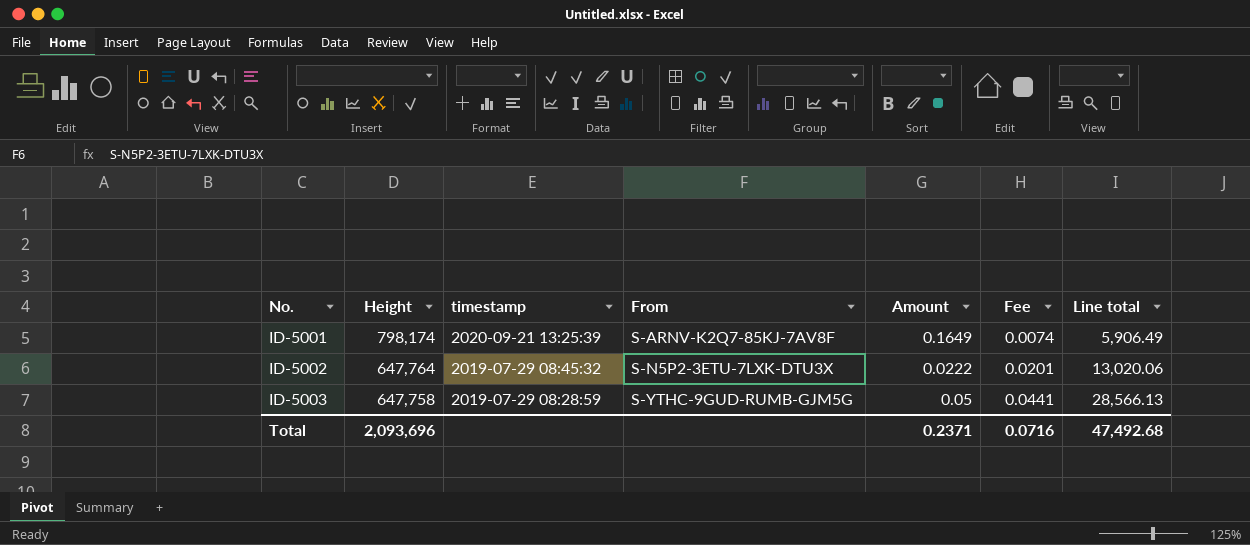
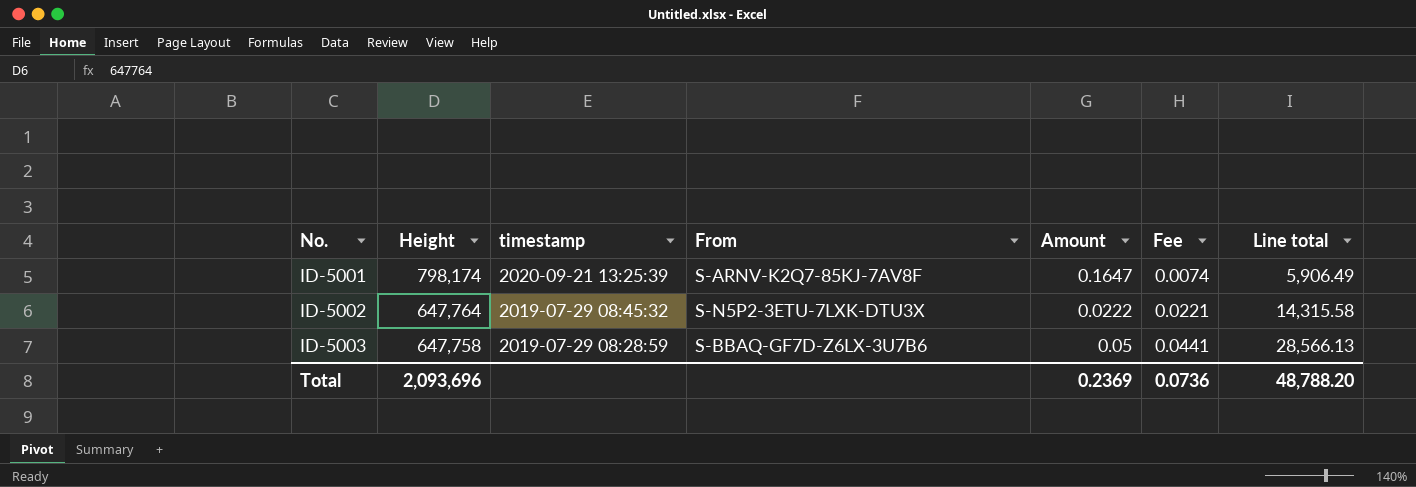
ID-5001 | Amount: 0.1649 -> 0.1647
ID-5002 | Fee: 0.0201 -> 0.0221
ID-5002 | Line total: 13,020.06 -> 14,315.58
ID-5003 | From: S-YTHC-9GUD-RUMB-GJM5G -> S-BBAQ-GF7D-Z6LX-3U7B6
Total | Amount: 0.2371 -> 0.2369
Total | Fee: 0.0716 -> 0.0736
Total | Line total: 47,492.68 -> 48,788.20

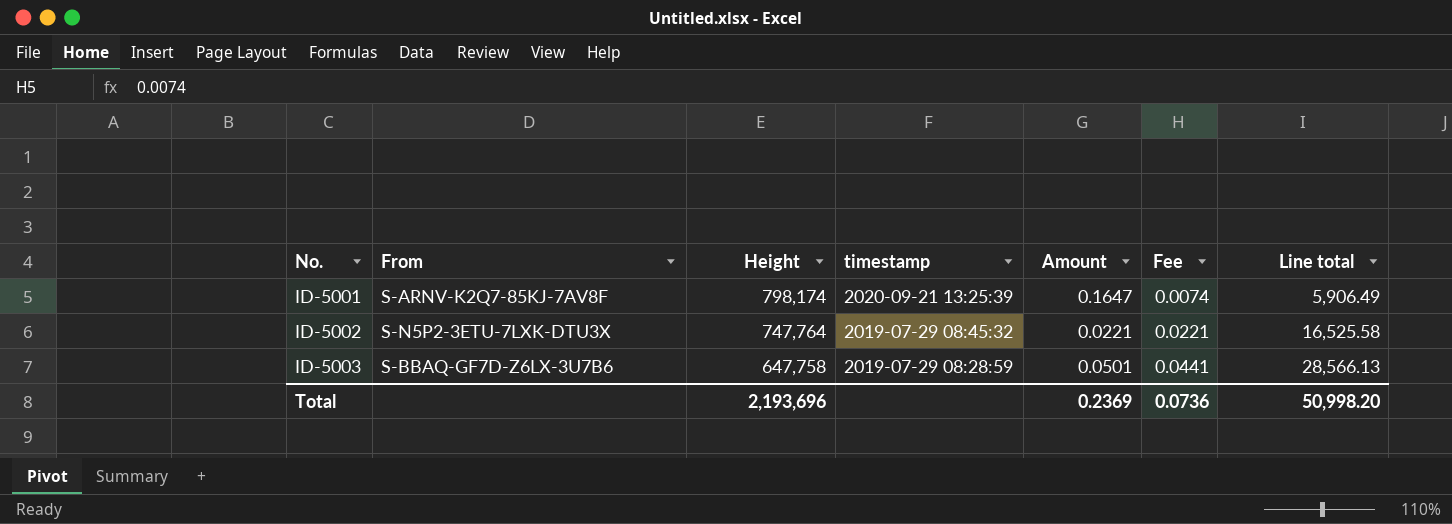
column From | position: 4 -> 2
ID-5002 | Height: 647,764 -> 747,764
ID-5002 | Amount: 0.0222 -> 0.0221
ID-5002 | Line total: 14,315.58 -> 16,525.58
ID-5003 | Amount: 0.05 -> 0.0501
Total | Height: 2,093,696 -> 2,193,696
Total | Line total: 48,788.20 -> 50,998.20

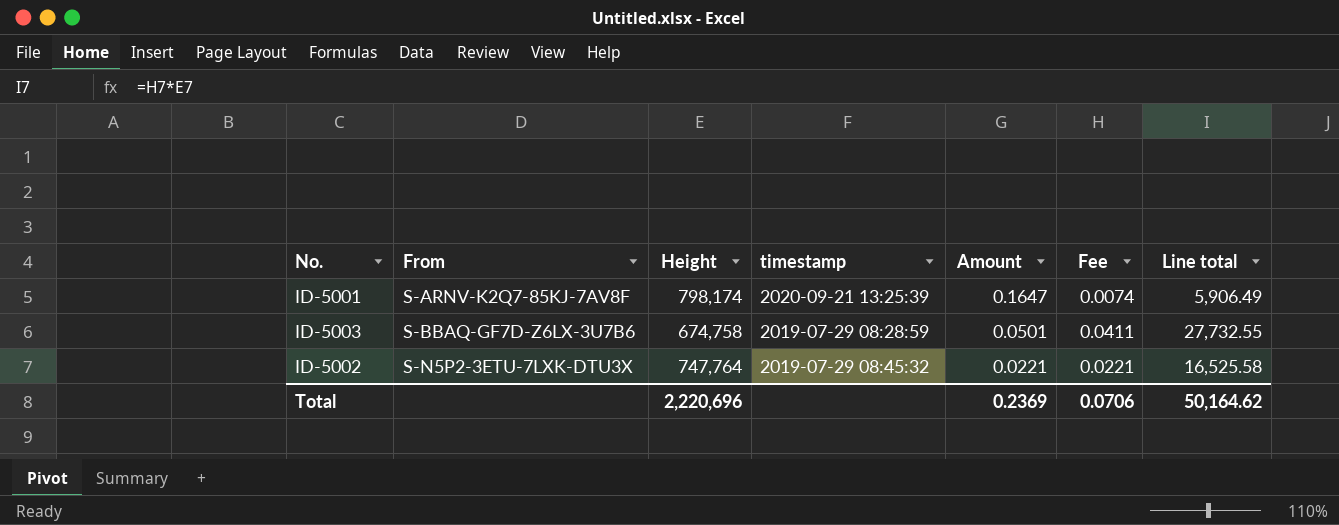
row order: No. ascending -> From ascending
ID-5003 | Height: 647,758 -> 674,758
ID-5003 | Fee: 0.0441 -> 0.0411
ID-5003 | Line total: 28,566.13 -> 27,732.55
Total | Height: 2,193,696 -> 2,220,696
Total | Fee: 0.0736 -> 0.0706
Total | Line total: 50,998.20 -> 50,164.62

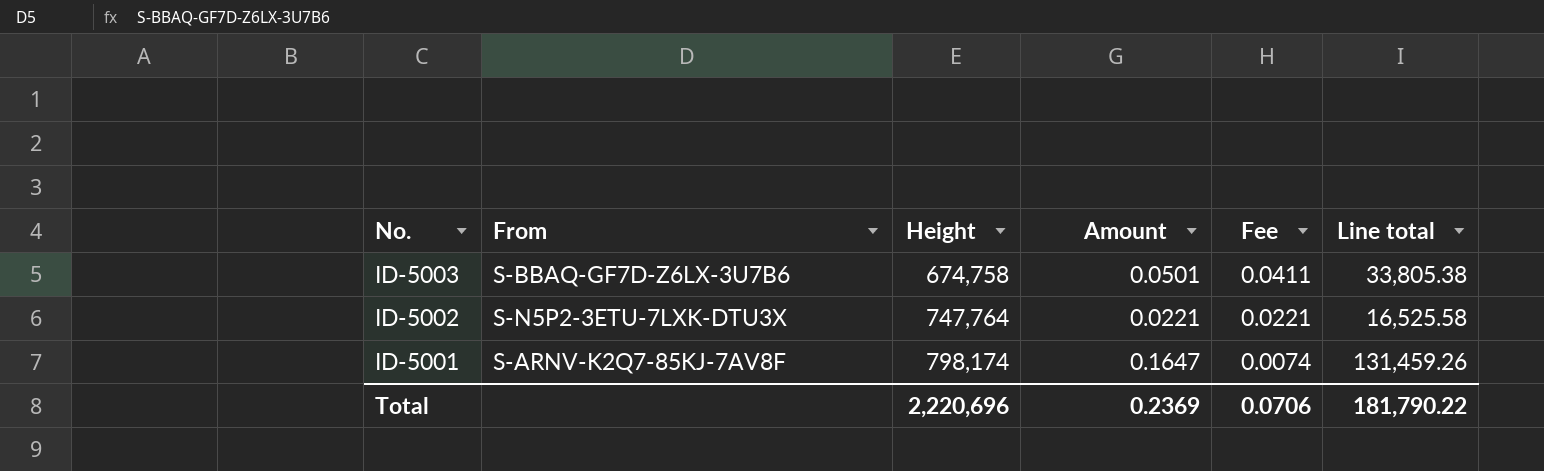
row order: From ascending -> No. descending
column timestamp | position: 4 -> none
column Line total | formula: [Height] * [Fee] -> [Height] * [Amount]
Total | Line total: 50,164.62 -> 181,790.22

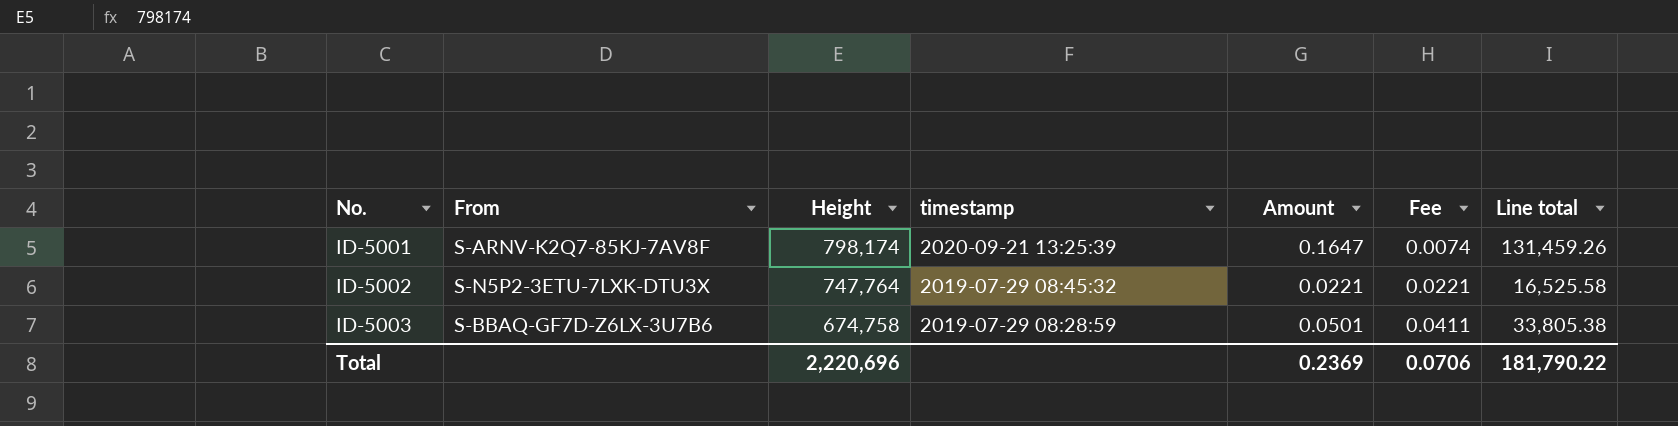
row order: No. descending -> No. ascending
column timestamp | position: none -> 4

